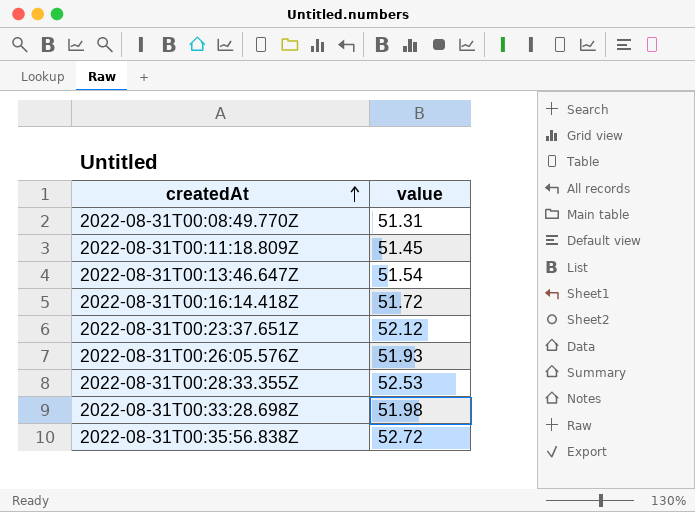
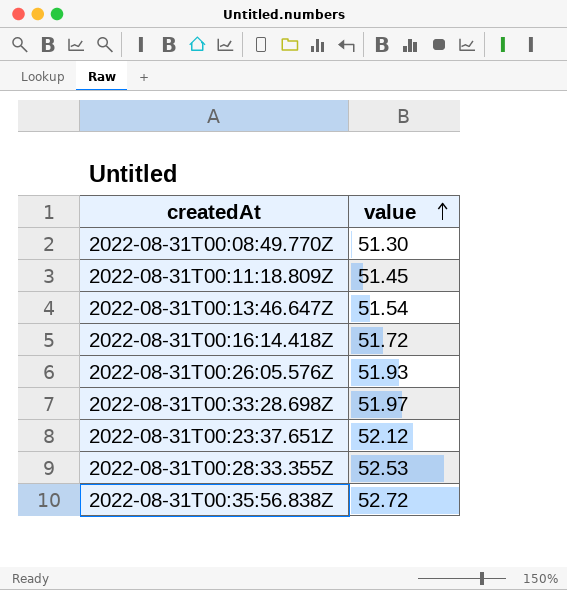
row order: createdAt ascending -> value ascending
2022-08-31T00:08:49.770Z | value: 51.31 -> 51.30
2022-08-31T00:33:28.698Z | value: 51.98 -> 51.97

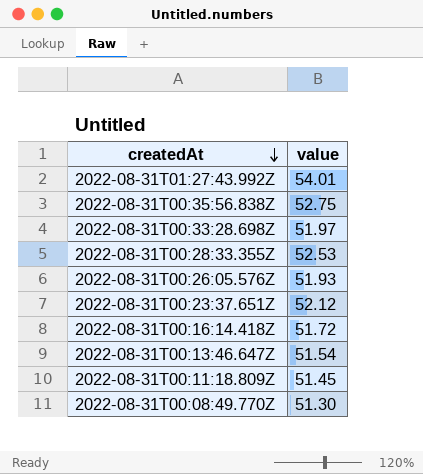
row order: value ascending -> createdAt descending
row 2022-08-31T01:27:43.992Z: none -> 54.01
2022-08-31T00:35:56.838Z | value: 52.72 -> 52.75

